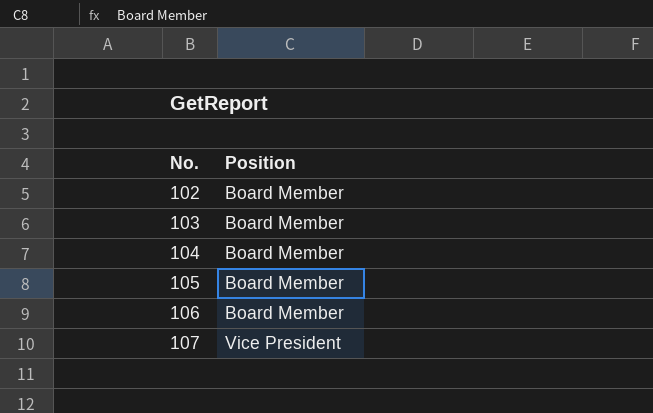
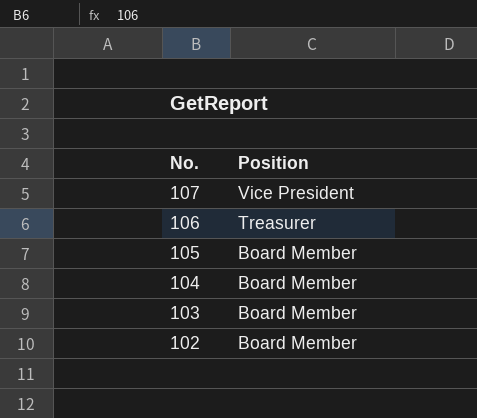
row order: No. ascending -> No. descending
106 | Position: Board Member -> Treasurer

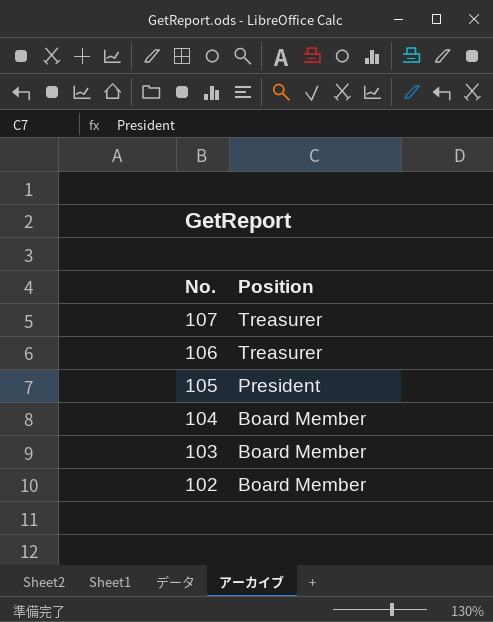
107 | Position: Vice President -> Treasurer
105 | Position: Board Member -> President

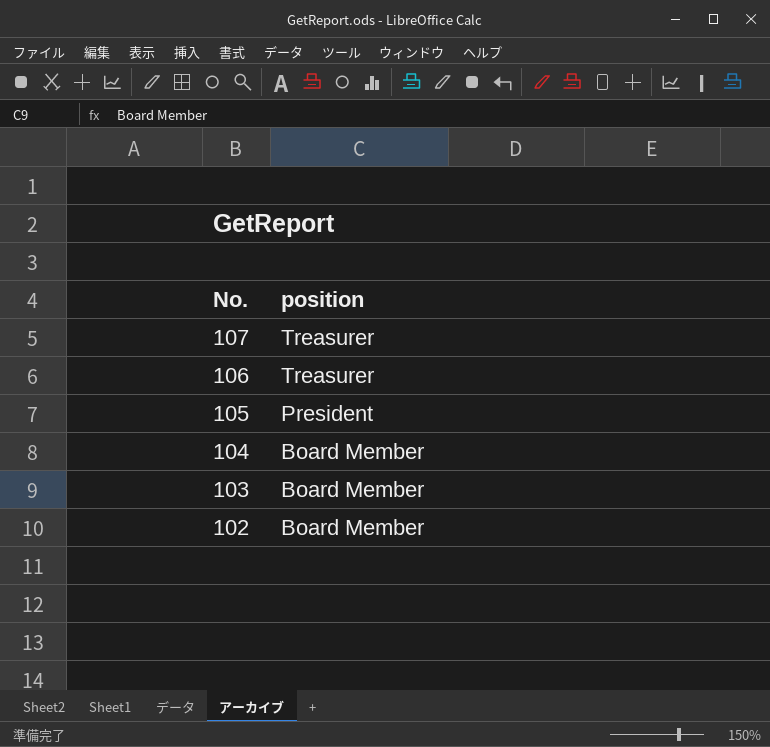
column name: Position -> position

